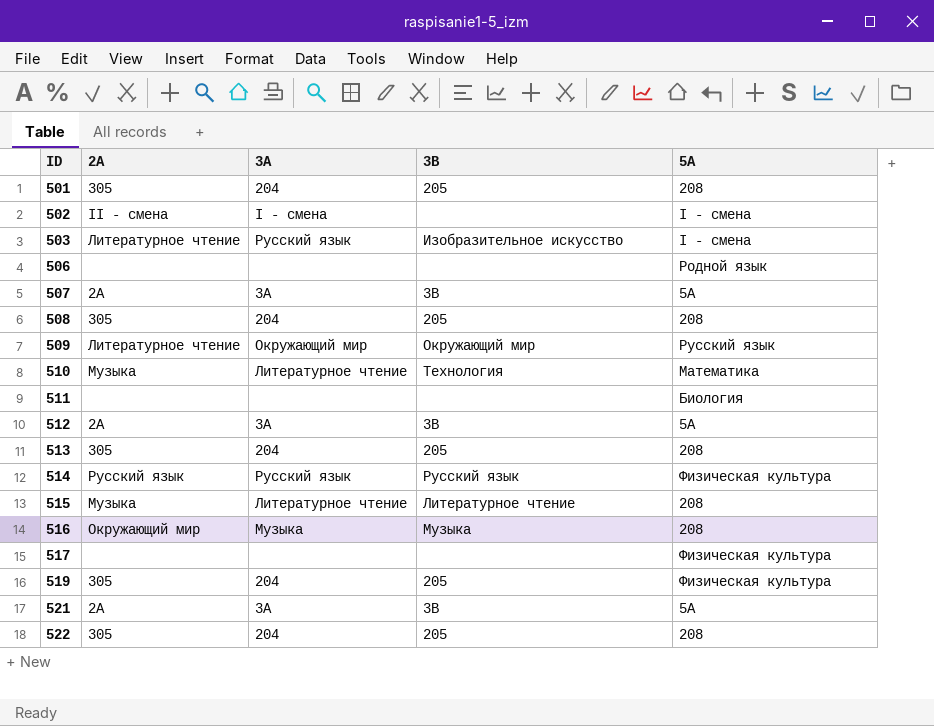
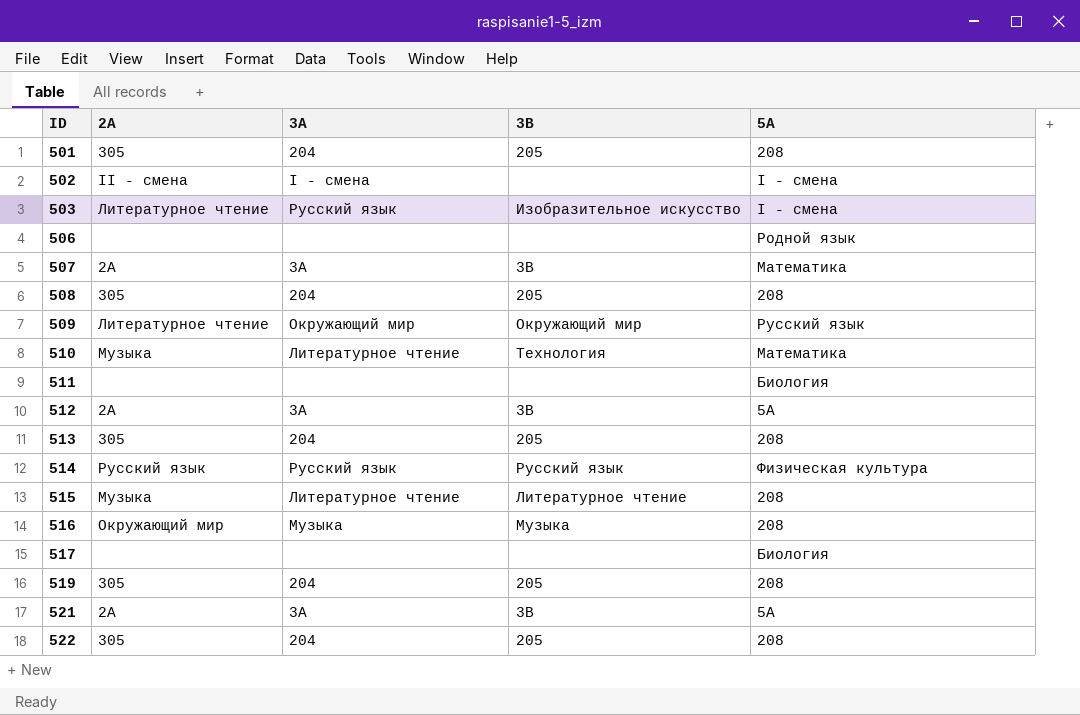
507 | 5А: 5А -> Математика
517 | 5А: Физическая культура -> Биология
519 | 5А: Физическая культура -> 208

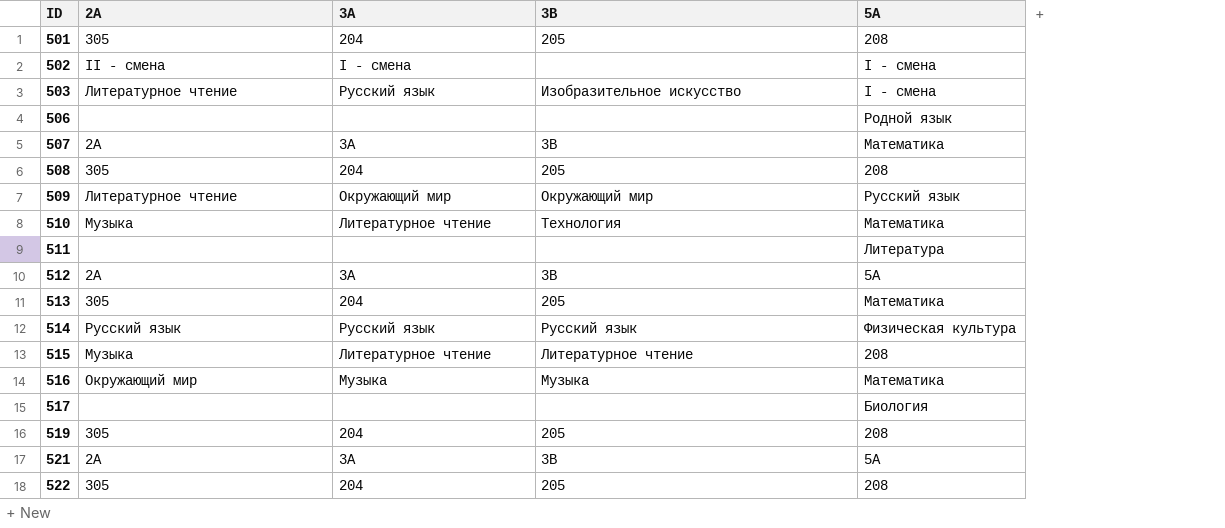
511 | 5А: Биология -> Литература
513 | 5А: 208 -> Математика
516 | 5А: 208 -> Математика

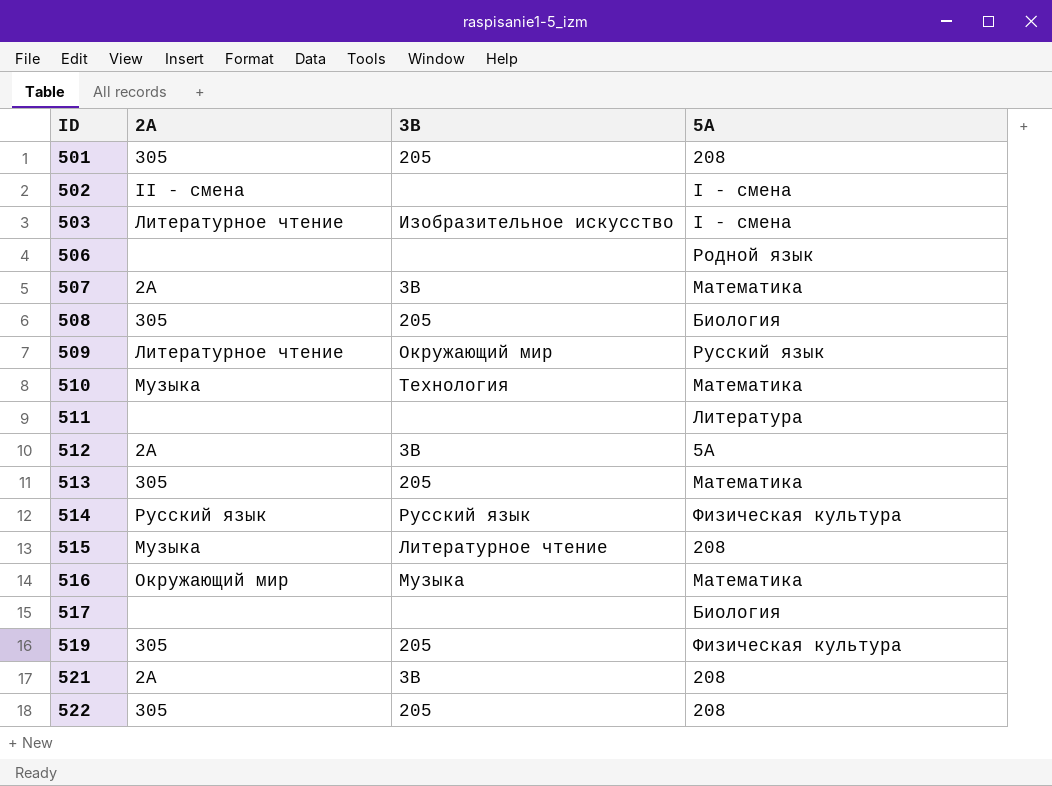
column 3А | position: 3 -> none
508 | 5А: 208 -> Биология
519 | 5А: 208 -> Физическая культура
521 | 5А: 5А -> 208

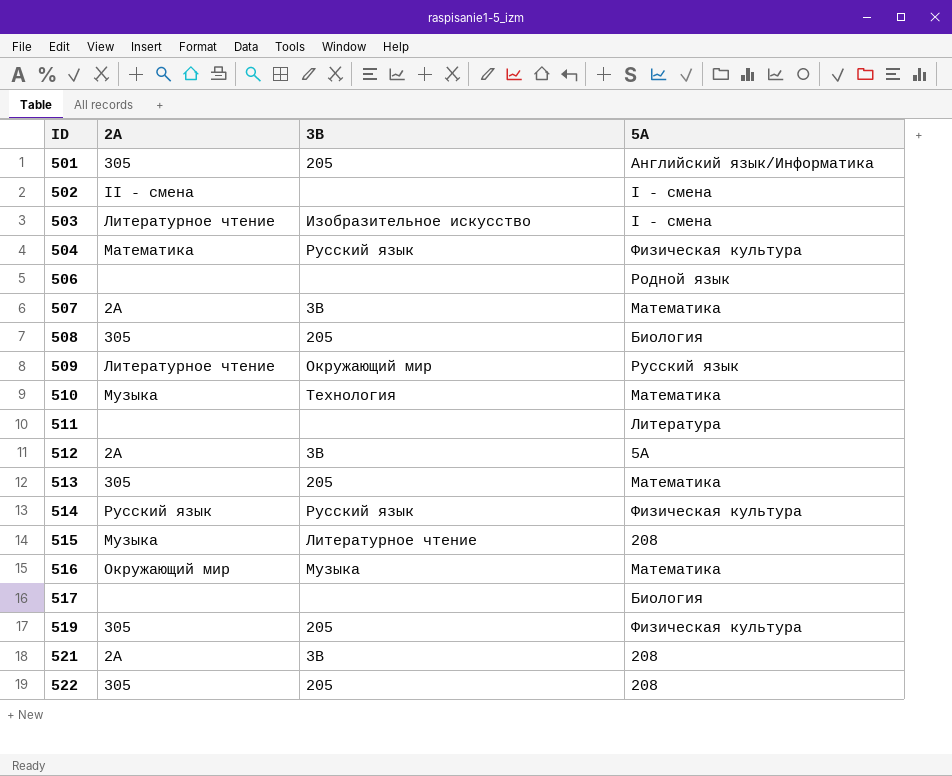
501 | 5А: 208 -> Английский язык/Информатика
row 504: none -> Математика | Русский язык | Физическая культура

